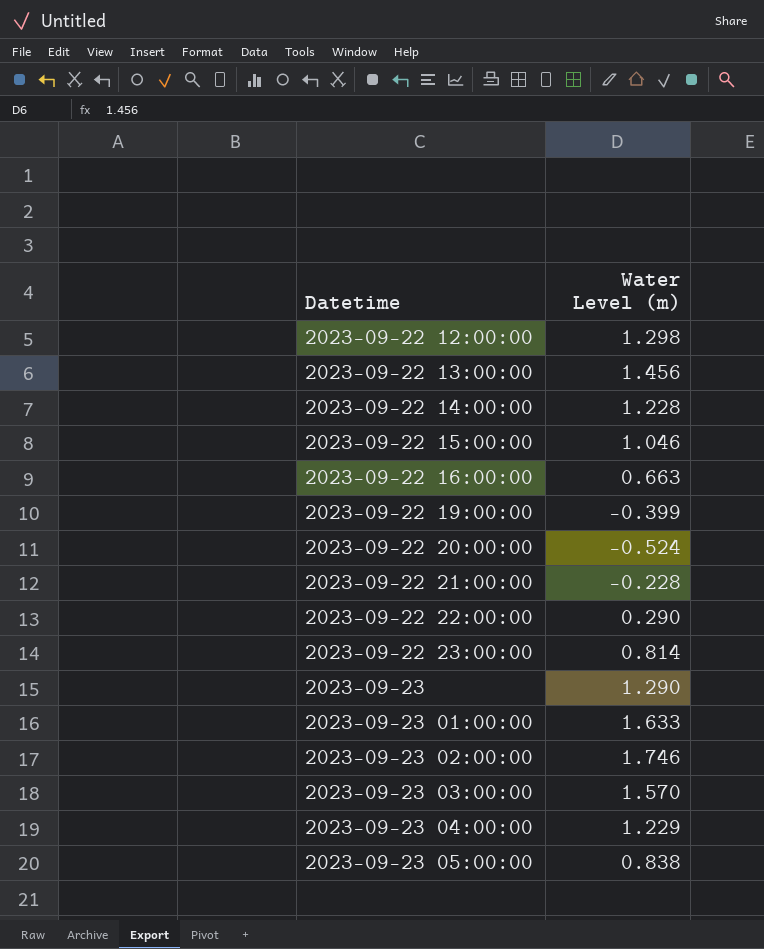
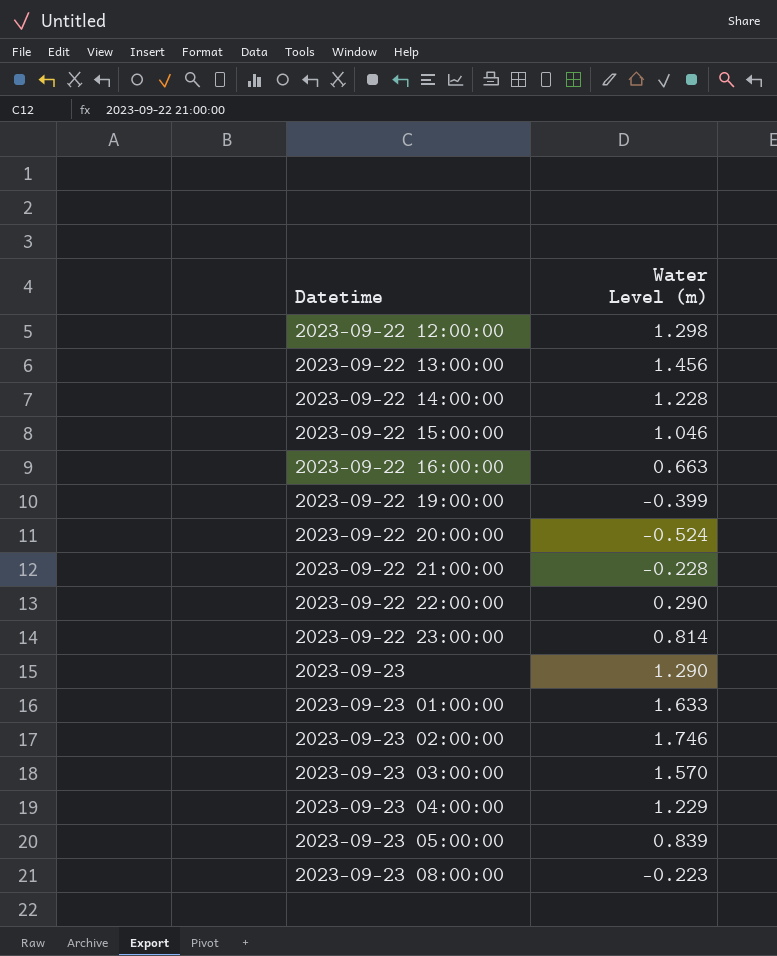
2023-09-23 05:00:00 | Water Level (m): 0.838 -> 0.839
row 2023-09-23 08:00:00: none -> -0.223

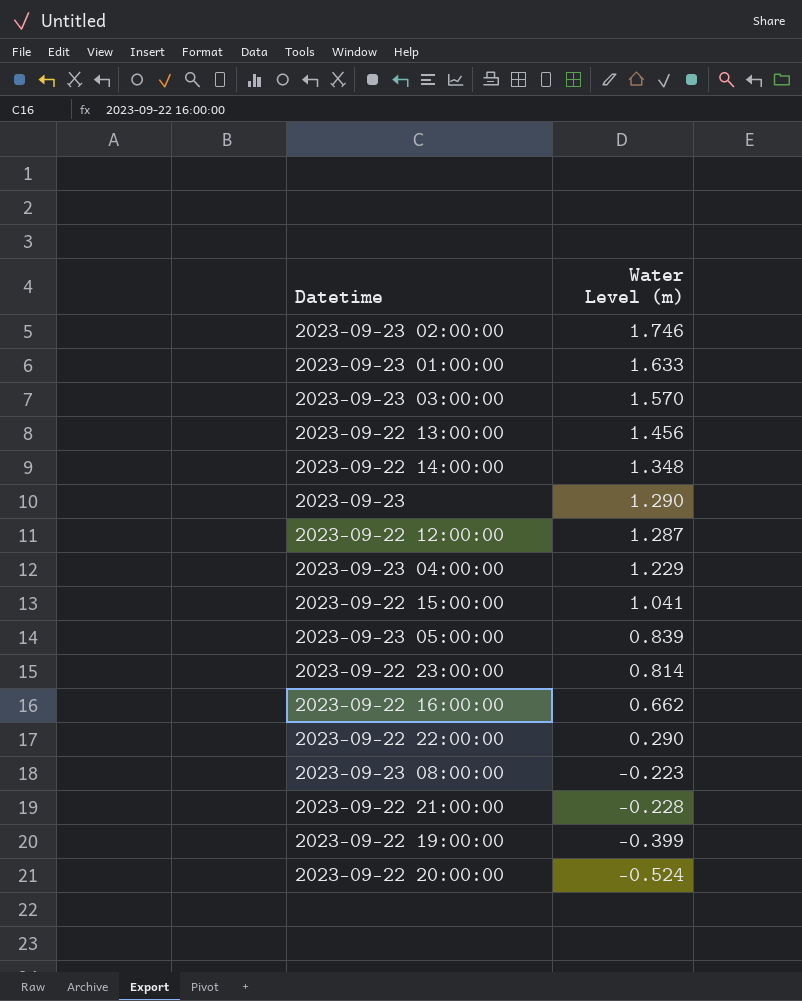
row order: Datetime ascending -> Water Level (m) descending
2023-09-22 14:00:00 | Water Level (m): 1.228 -> 1.348
2023-09-22 12:00:00 | Water Level (m): 1.298 -> 1.287
2023-09-22 15:00:00 | Water Level (m): 1.046 -> 1.041
2023-09-22 16:00:00 | Water Level (m): 0.663 -> 0.662

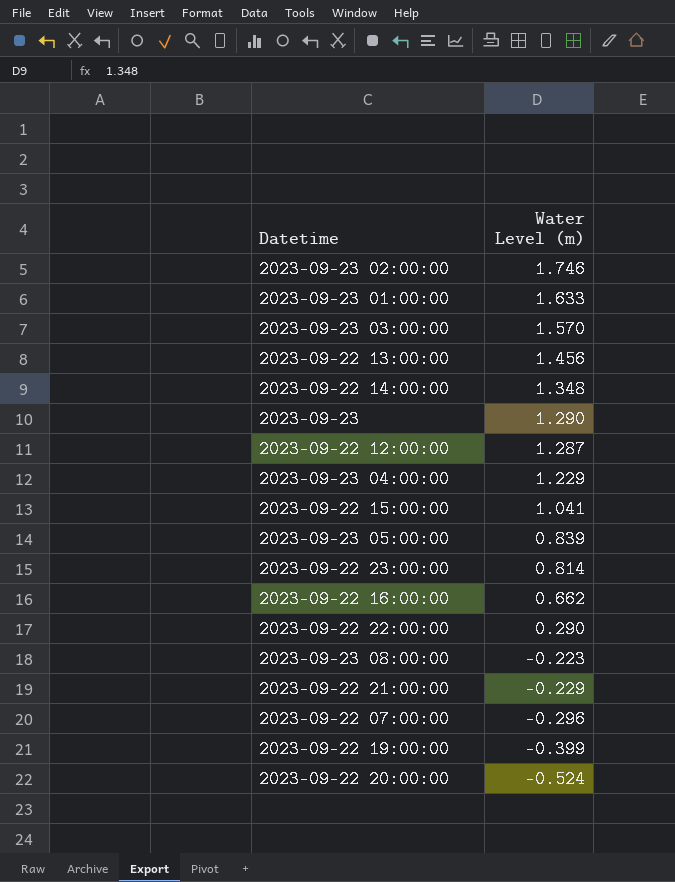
2023-09-22 21:00:00 | Water Level (m): -0.228 -> -0.229
row 2023-09-22 07:00:00: none -> -0.296

